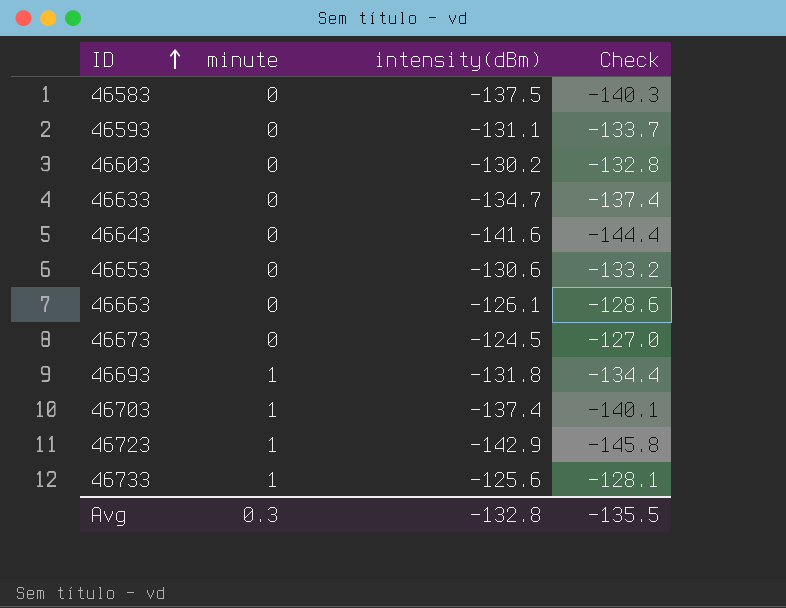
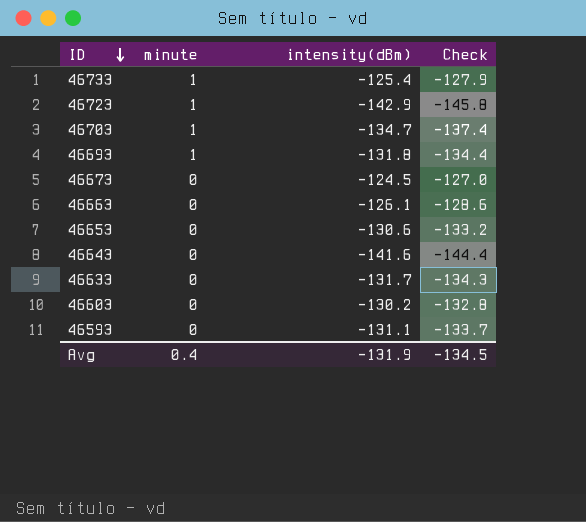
row order: ID ascending -> ID descending
row 46583: 0 | -137.5 | -140.3 -> none
46733 | intensity(dBm): -125.6 -> -125.4
46733 | Check: -128.1 -> -127.9
46703 | intensity(dBm): -137.4 -> -134.7
46703 | Check: -140.1 -> -137.4
46633 | intensity(dBm): -134.7 -> -131.7
46633 | Check: -137.4 -> -134.3
Avg | minute: 0.3 -> 0.4
Avg | intensity(dBm): -132.8 -> -131.9
Avg | Check: -135.5 -> -134.5

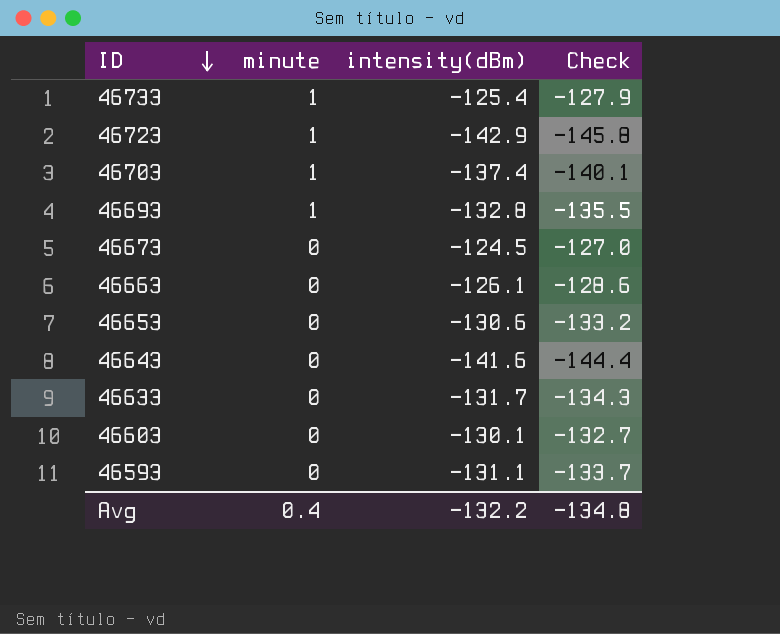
46703 | intensity(dBm): -134.7 -> -137.4
46703 | Check: -137.4 -> -140.1
46693 | intensity(dBm): -131.8 -> -132.8
46693 | Check: -134.4 -> -135.5
46603 | intensity(dBm): -130.2 -> -130.1
46603 | Check: -132.8 -> -132.7
Avg | intensity(dBm): -131.9 -> -132.2
Avg | Check: -134.5 -> -134.8

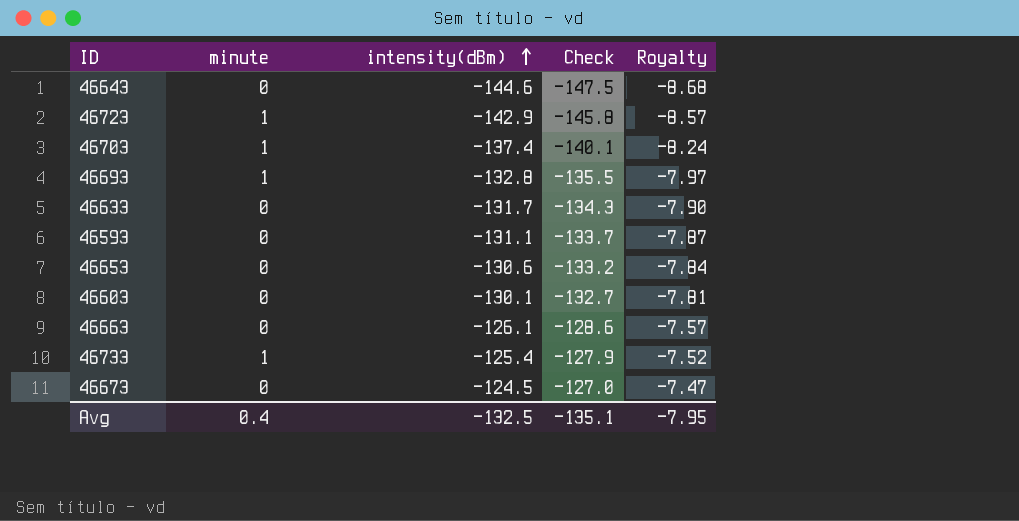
row order: ID descending -> intensity(dBm) ascending
column Royalty | formula: none -> [intensity(dBm)] * 0.06
46643 | intensity(dBm): -141.6 -> -144.6
46643 | Check: -144.4 -> -147.5
Avg | intensity(dBm): -132.2 -> -132.5
Avg | Check: -134.8 -> -135.1

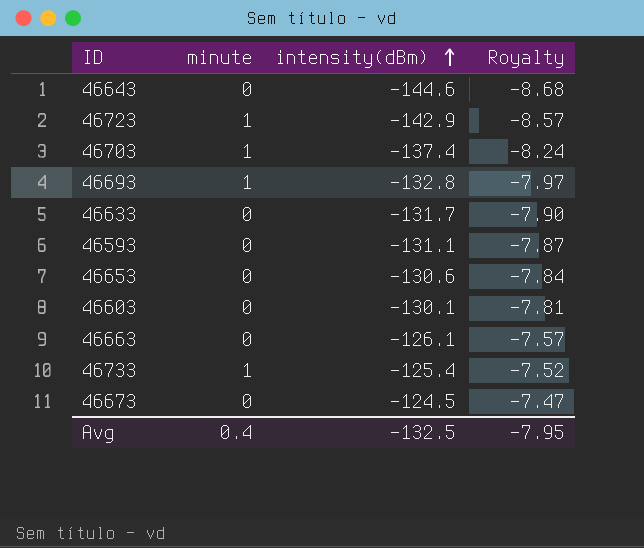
column Check | formula: [intensity(dBm)] * 1.02 -> none

